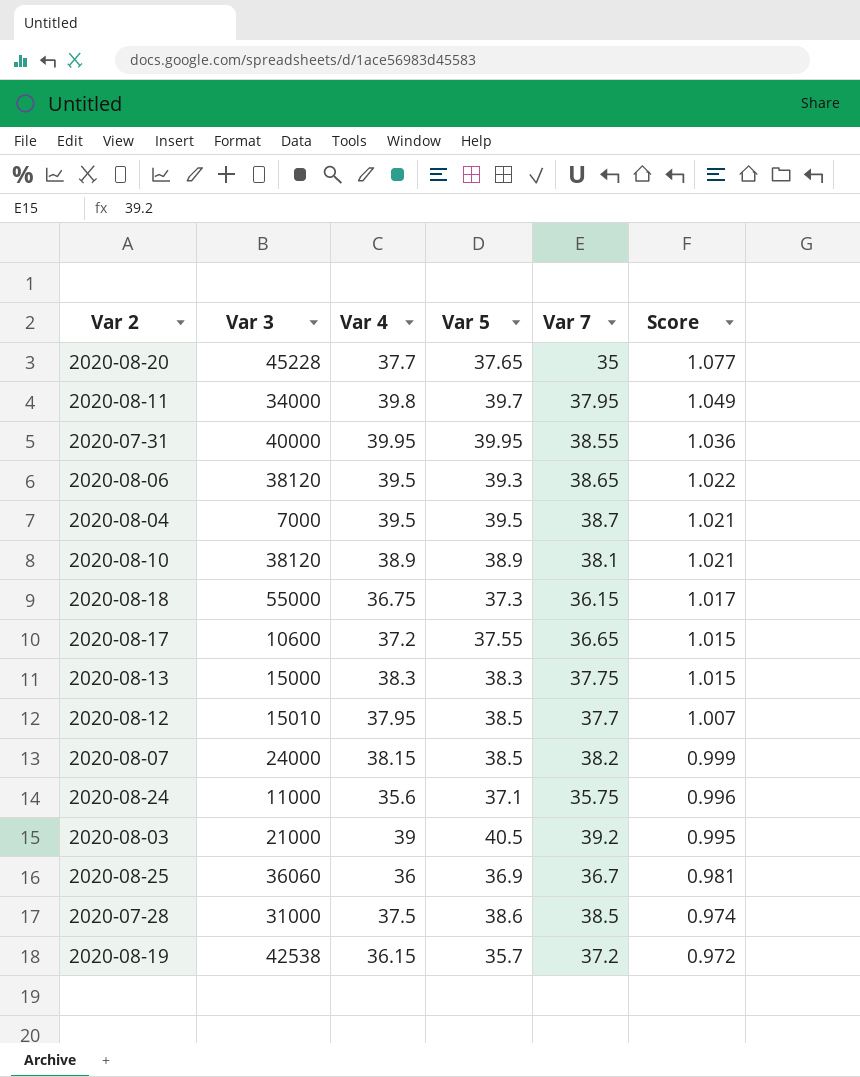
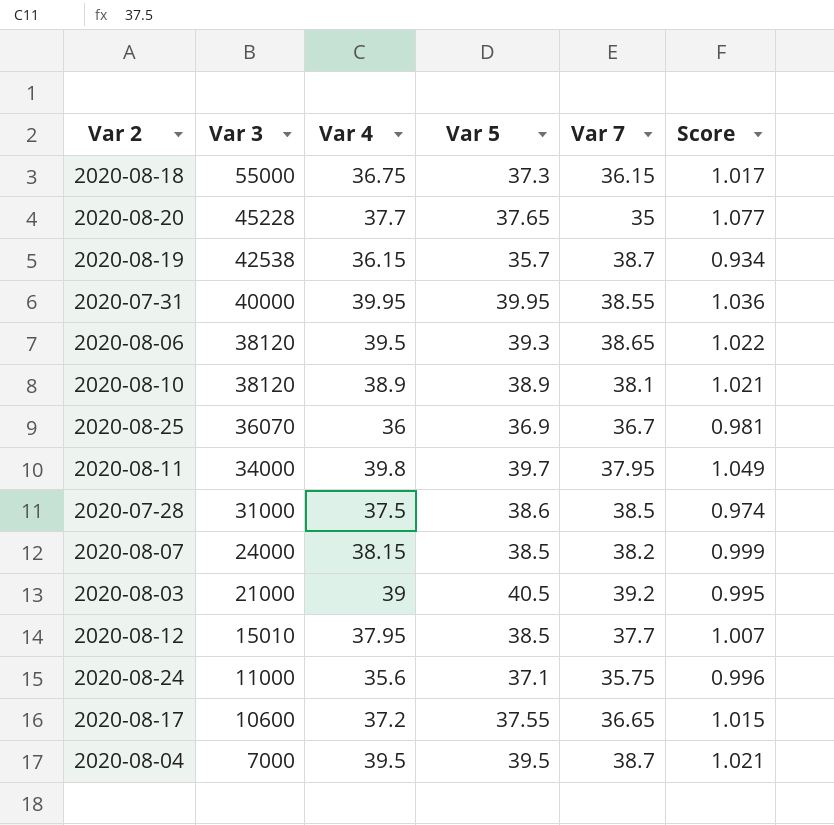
row order: Score descending -> Var 3 descending
row 2020-08-13: 15000 | 38.3 | 38.3 | 37.75 | 1.015 -> none
2020-08-19 | Var 7: 37.2 -> 38.7
2020-08-19 | Score: 0.972 -> 0.934
2020-08-25 | Var 3: 36060 -> 36070

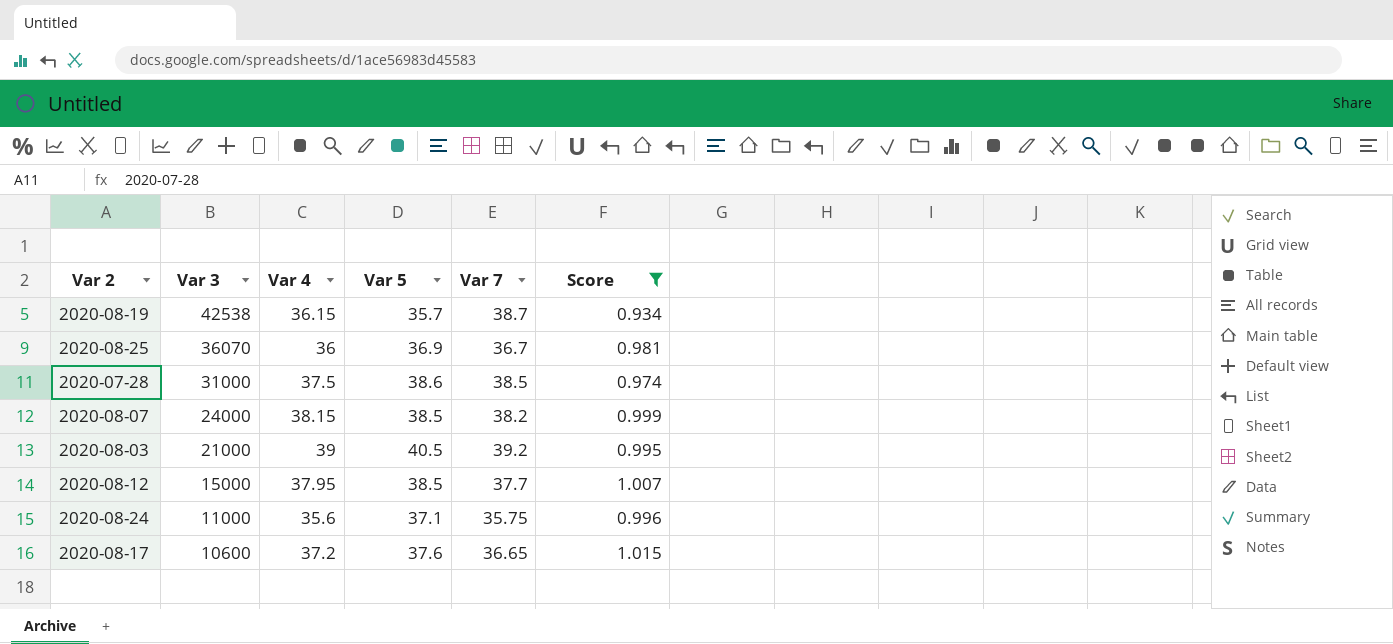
filter: none -> Score <= 1.015
2020-08-12 | Var 3: 15010 -> 15000
2020-08-17 | Var 5: 37.55 -> 37.6

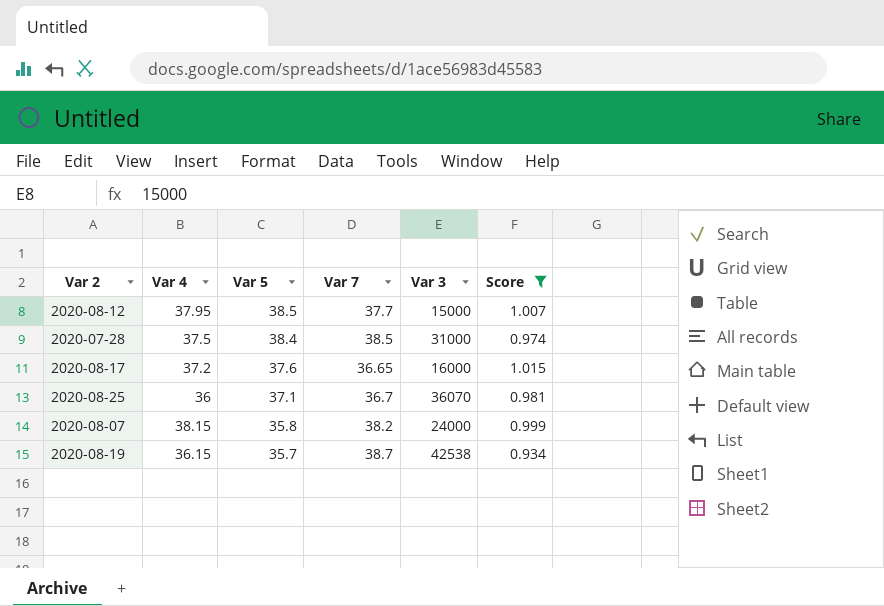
row order: Var 3 descending -> Var 5 descending
column Var 3 | position: 2 -> 5
row 2020-08-03: 21000 | 39 | 40.5 | 39.2 | 0.995 -> none
row 2020-08-24: 11000 | 35.6 | 37.1 | 35.75 | 0.996 -> none
2020-07-28 | Var 5: 38.6 -> 38.4
2020-08-17 | Var 3: 10600 -> 16000
2020-08-25 | Var 5: 36.9 -> 37.1
2020-08-07 | Var 5: 38.5 -> 35.8

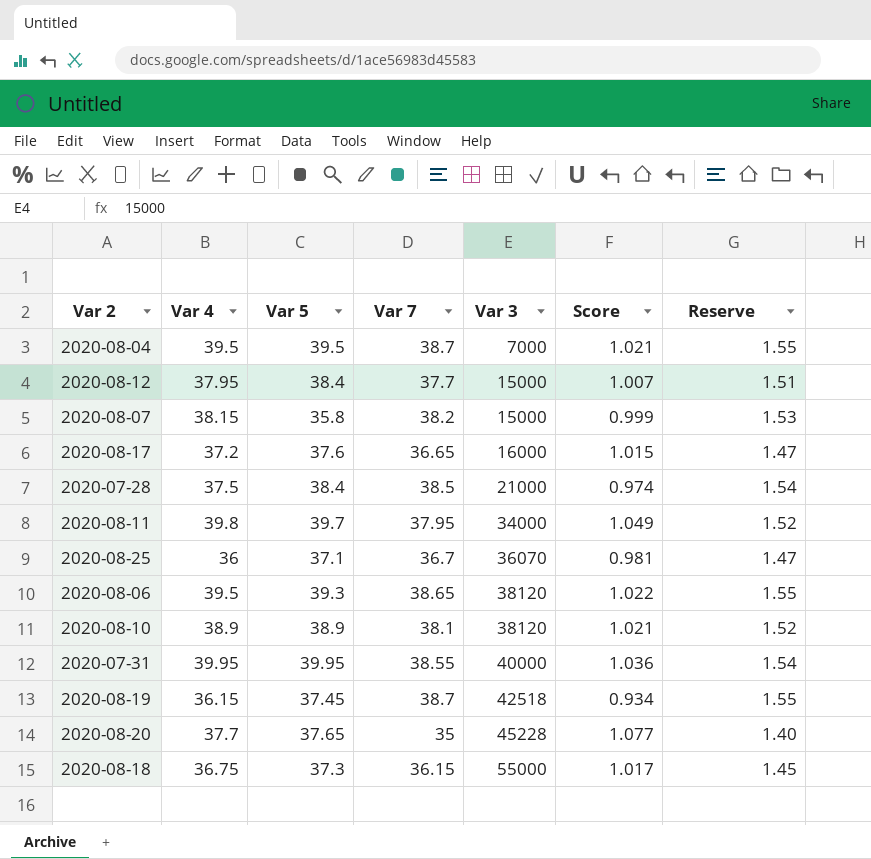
filter: Score <= 1.015 -> none
row order: Var 5 descending -> Var 3 ascending
column Reserve | formula: none -> [Var 7] * 0.04
2020-08-12 | Var 5: 38.5 -> 38.4
2020-08-07 | Var 3: 24000 -> 15000
2020-07-28 | Var 3: 31000 -> 21000
2020-08-19 | Var 5: 35.7 -> 37.45
2020-08-19 | Var 3: 42538 -> 42518

